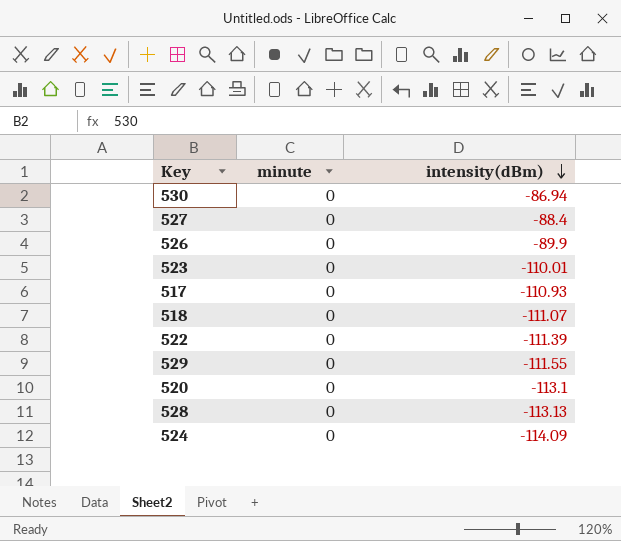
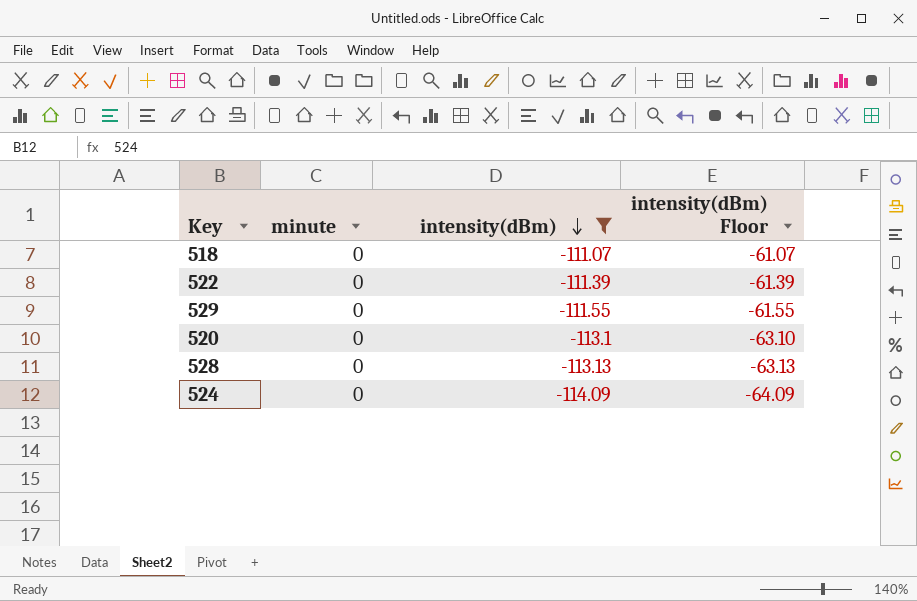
filter: none -> intensity(dBm) <= -111.07
column intensity(dBm) Floor | formula: none -> [intensity(dBm)] + 50

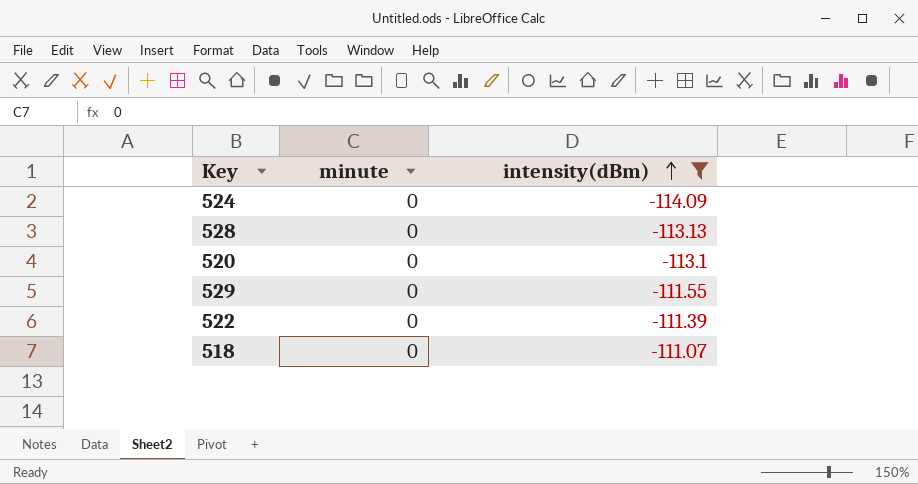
row order: intensity(dBm) descending -> intensity(dBm) ascending
column intensity(dBm) Floor | formula: [intensity(dBm)] + 50 -> none

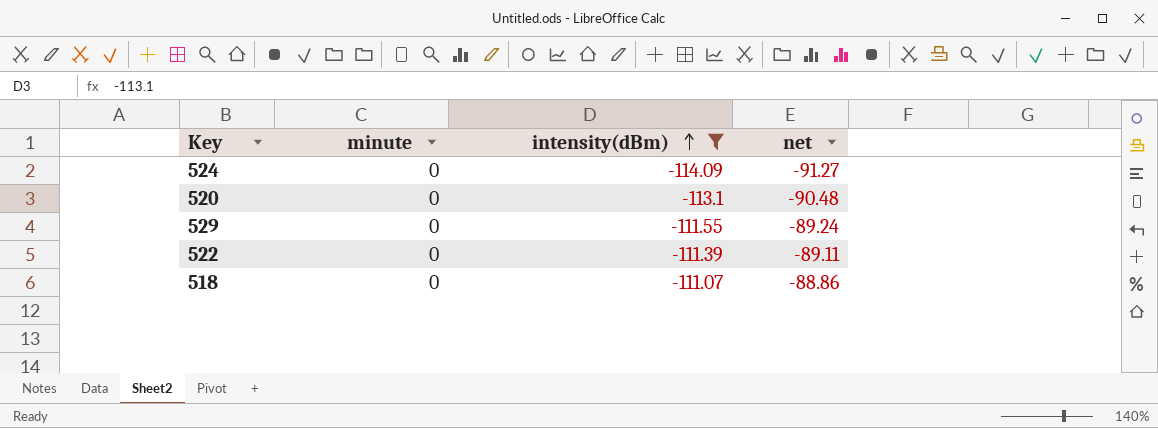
column net | formula: none -> [intensity(dBm)] * 0.8
row 528: 0 | -113.13 -> none

